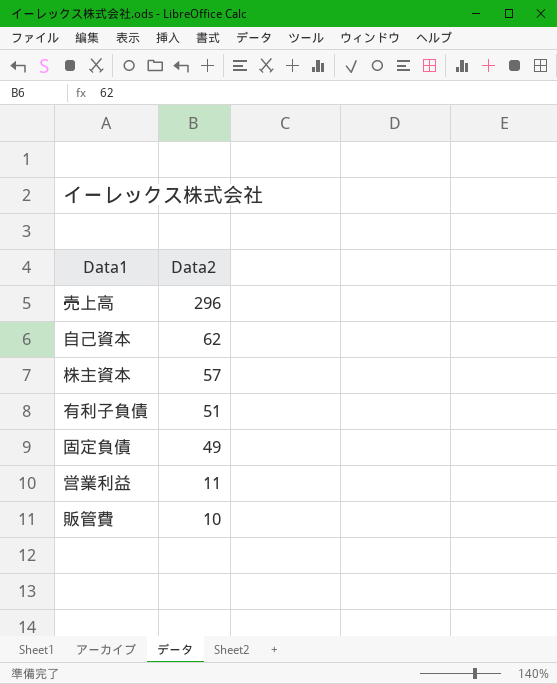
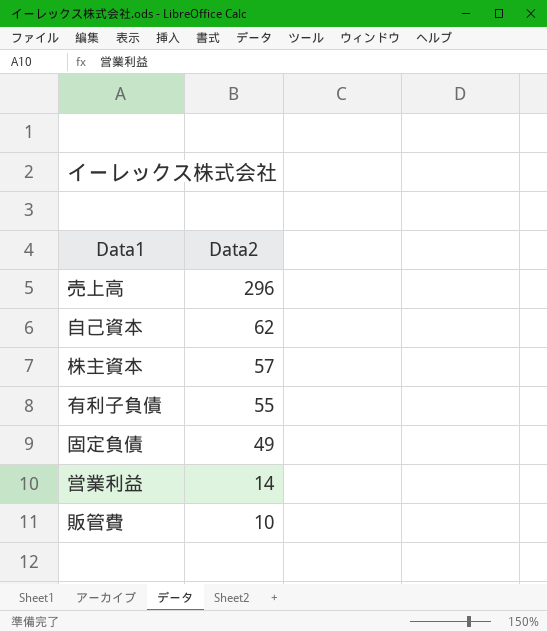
有利子負債 | Data2: 51 -> 55
営業利益 | Data2: 11 -> 14

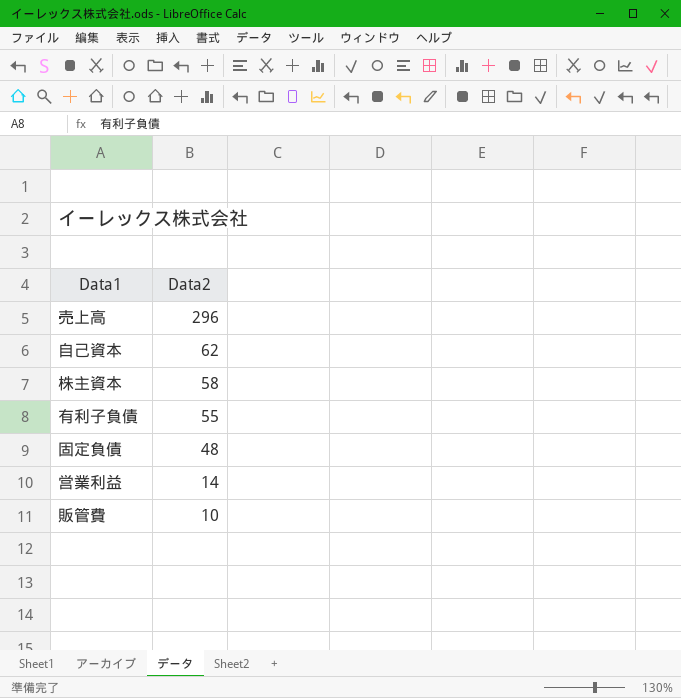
株主資本 | Data2: 57 -> 58
固定負債 | Data2: 49 -> 48

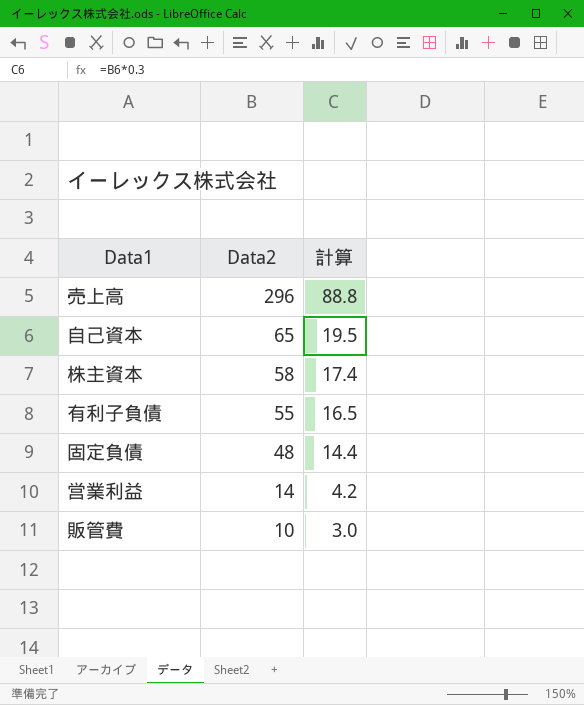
column 計算 | formula: none -> [Data2] * 0.3
自己資本 | Data2: 62 -> 65

